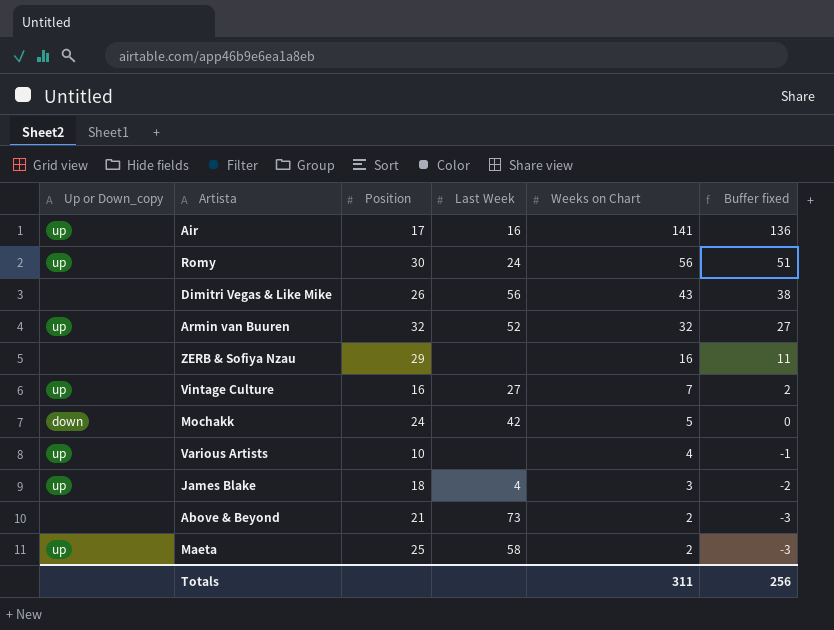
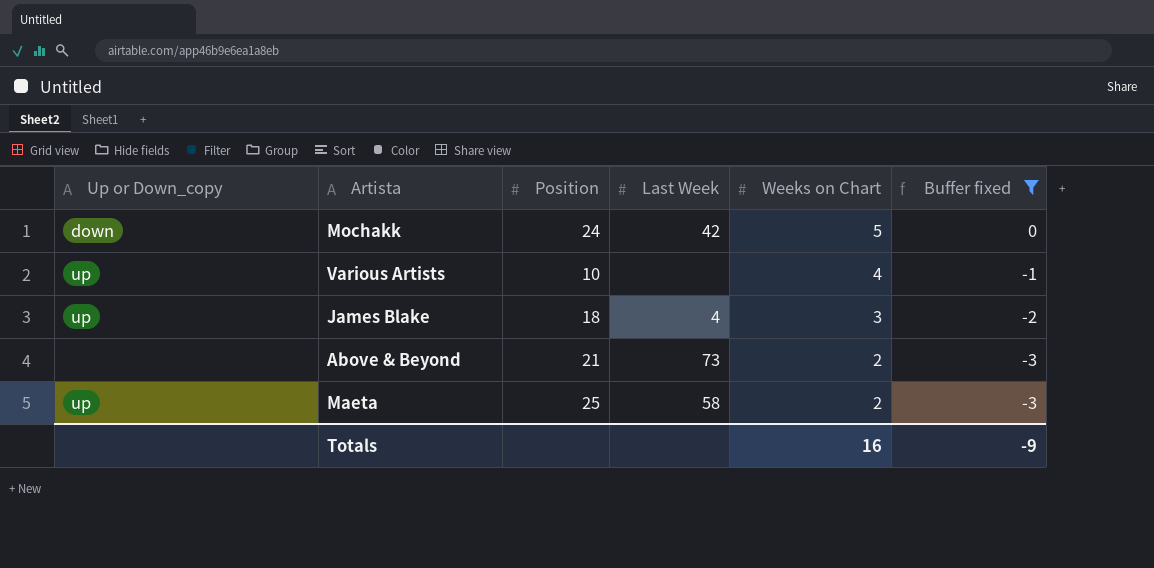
filter: none -> Buffer fixed <= 0
Totals | Weeks on Chart: 311 -> 16
Totals | Buffer fixed: 256 -> -9

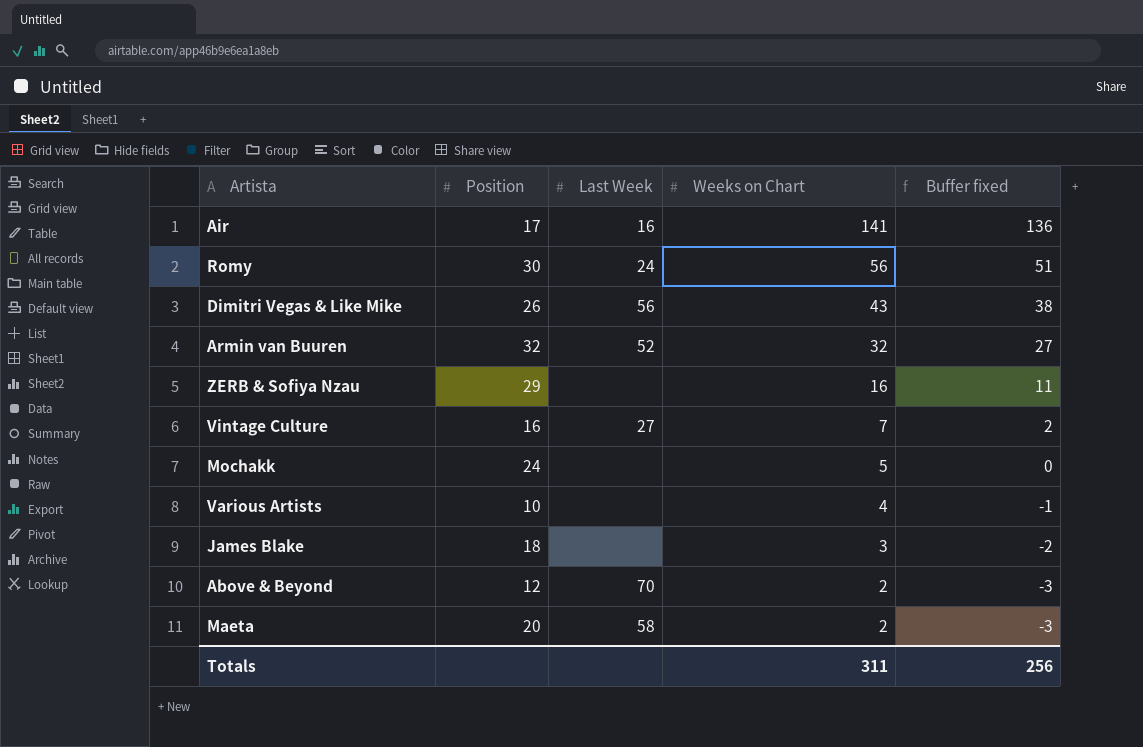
filter: Buffer fixed <= 0 -> none
column Up or Down_copy | position: 1 -> none
Mochakk | Last Week: 42 -> none
James Blake | Last Week: 4 -> none
Above & Beyond | Position: 21 -> 12
Above & Beyond | Last Week: 73 -> 70
Maeta | Position: 25 -> 20
Totals | Weeks on Chart: 16 -> 311
Totals | Buffer fixed: -9 -> 256

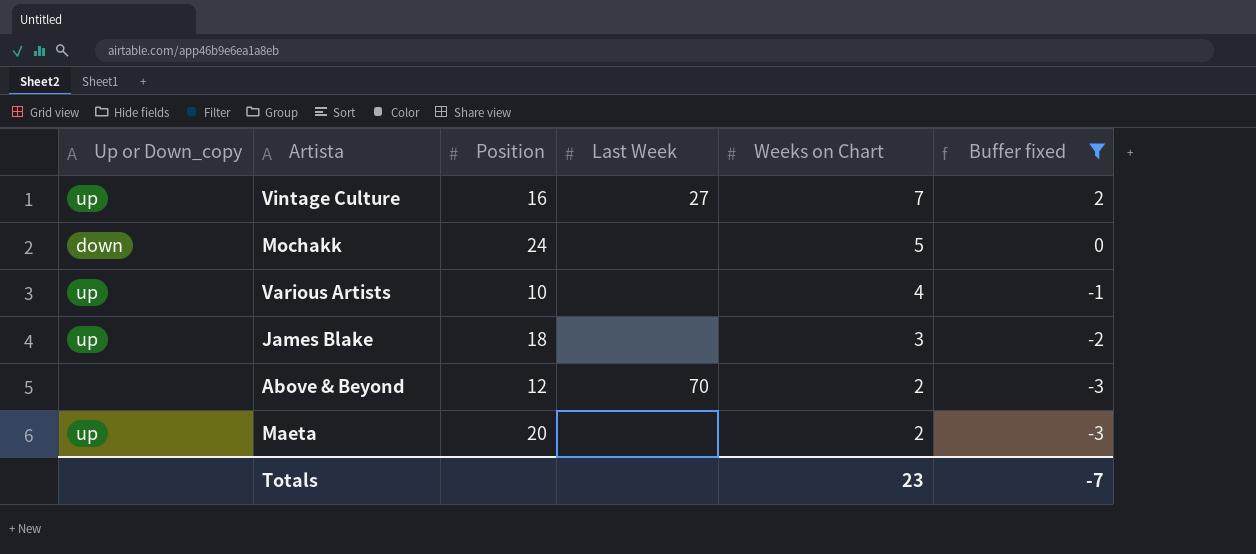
filter: none -> Buffer fixed <= 2
column Up or Down_copy | position: none -> 1
Maeta | Last Week: 58 -> none
Totals | Weeks on Chart: 311 -> 23
Totals | Buffer fixed: 256 -> -7

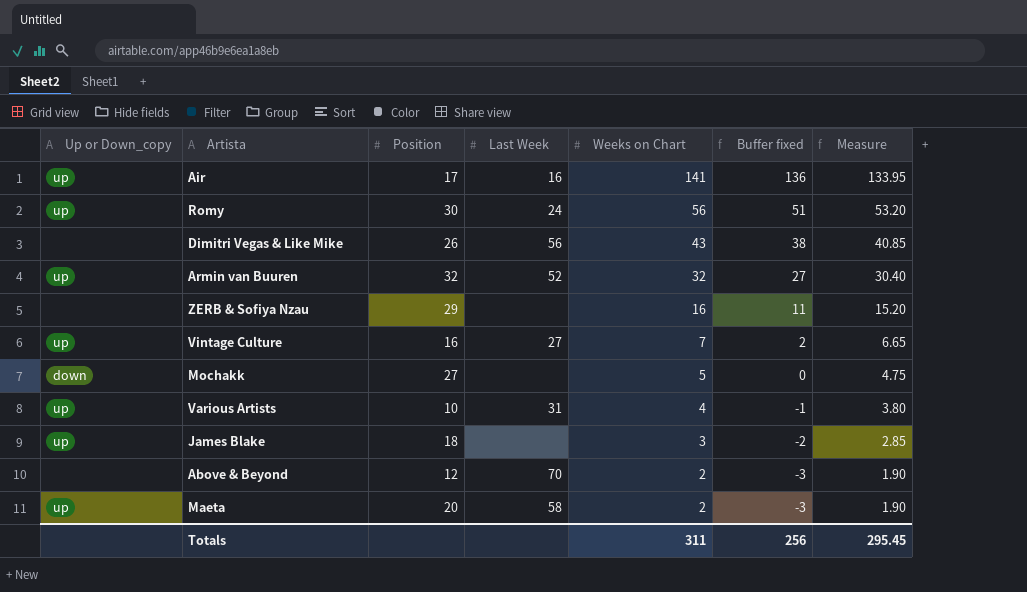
filter: Buffer fixed <= 2 -> none
column Measure | formula: none -> [Weeks on Chart] * 0.95
Mochakk | Position: 24 -> 27
Various Artists | Last Week: none -> 31
Maeta | Last Week: none -> 58
Totals | Weeks on Chart: 23 -> 311
Totals | Buffer fixed: -7 -> 256

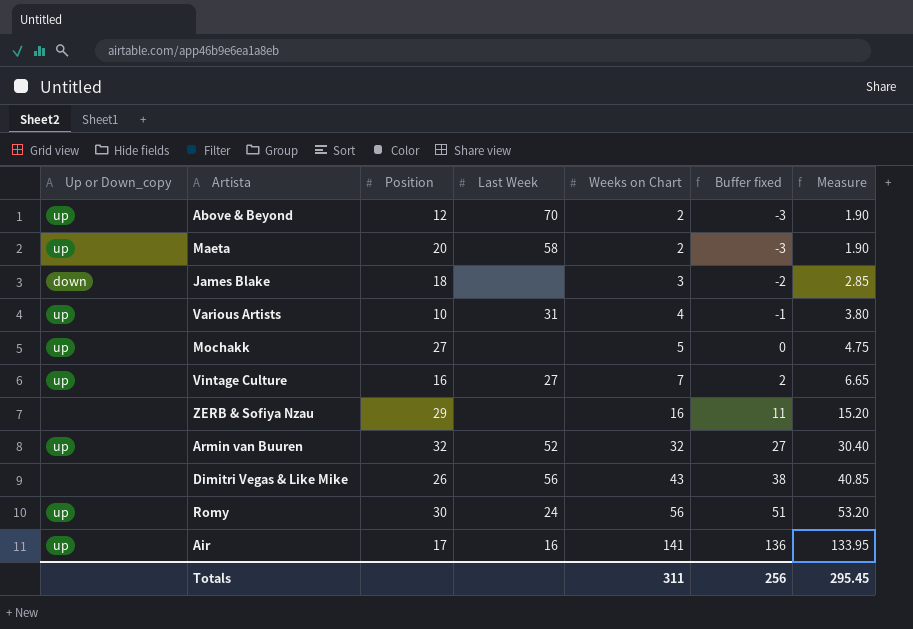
row order: Weeks on Chart descending -> Weeks on Chart ascending
Above & Beyond | Up or Down_copy: none -> up
James Blake | Up or Down_copy: up -> down
Mochakk | Up or Down_copy: down -> up

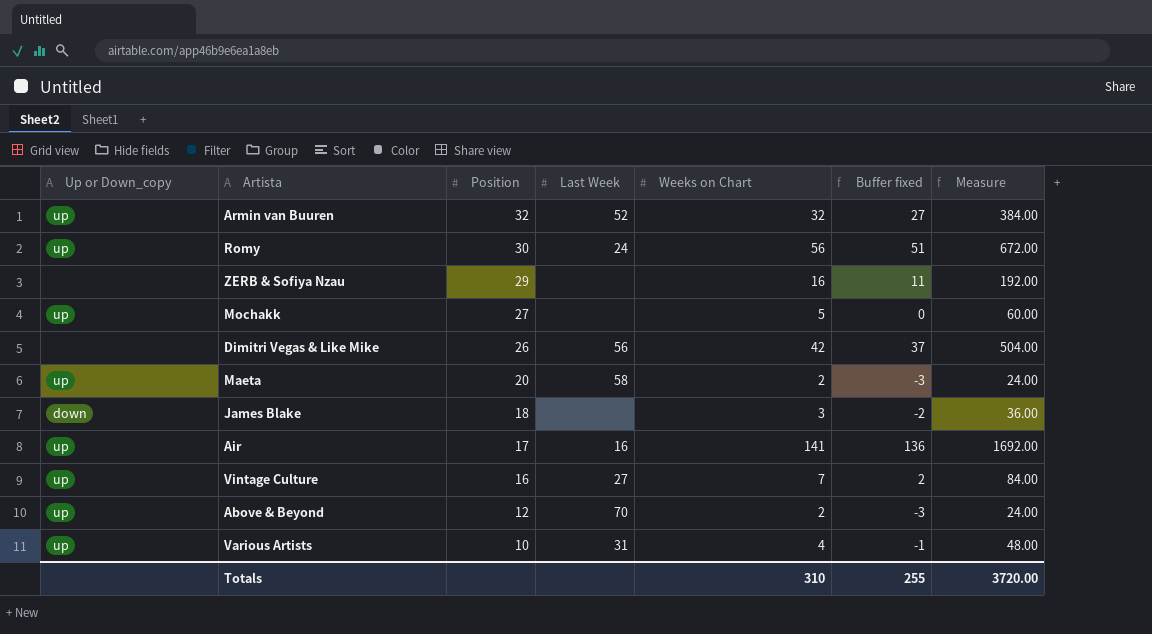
row order: Weeks on Chart ascending -> Position descending
column Measure | formula: [Weeks on Chart] * 0.95 -> [Weeks on Chart] * 12
Dimitri Vegas & Like Mike | Weeks on Chart: 43 -> 42
Dimitri Vegas & Like Mike | Buffer fixed: 38 -> 37
Totals | Weeks on Chart: 311 -> 310
Totals | Buffer fixed: 256 -> 255
Totals | Measure: 295.45 -> 3720.00

